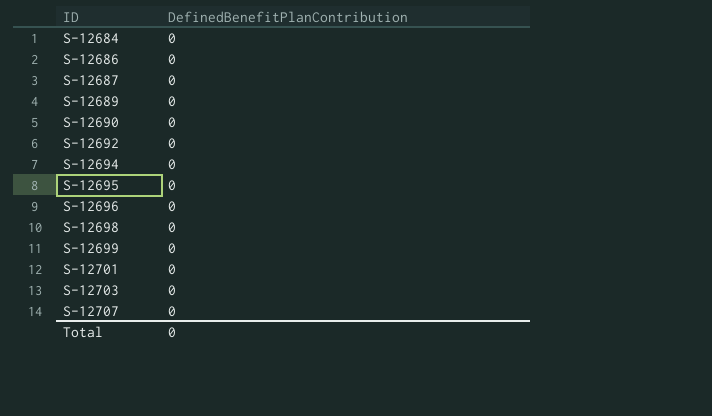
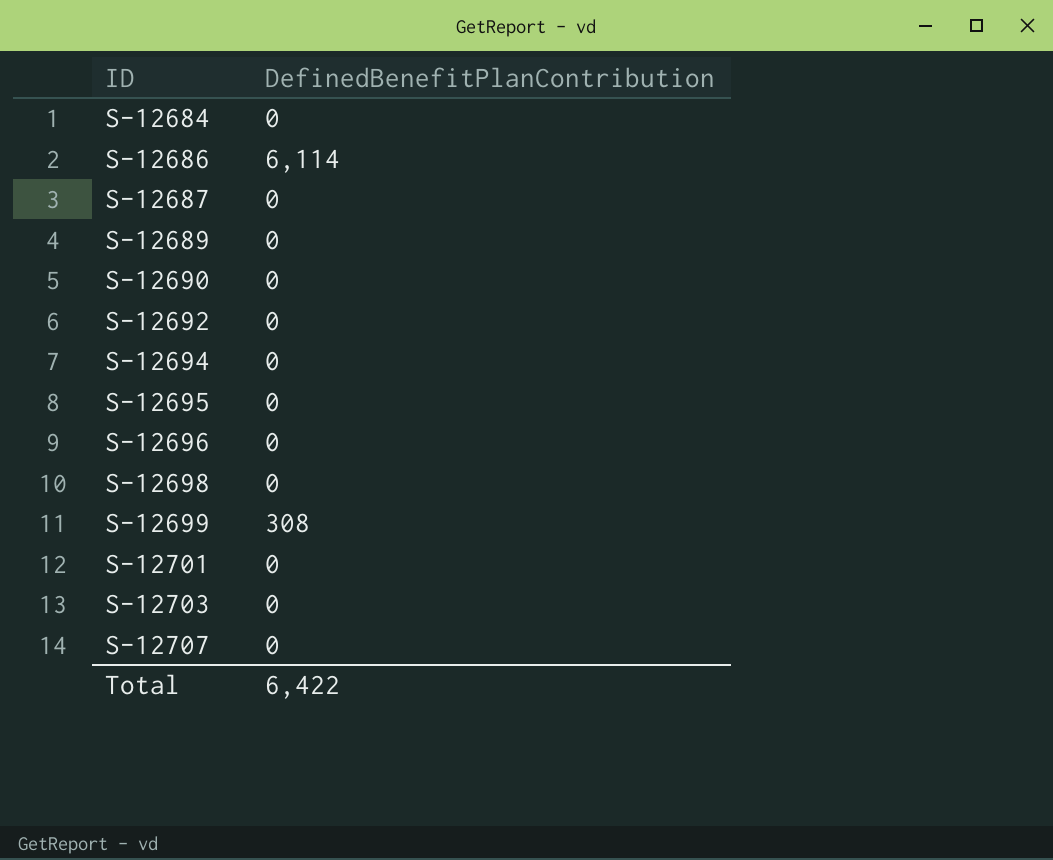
S-12686 | DefinedBenefitPlanContribution: 0 -> 6,114
S-12699 | DefinedBenefitPlanContribution: 0 -> 308
Total | DefinedBenefitPlanContribution: 0 -> 6,422

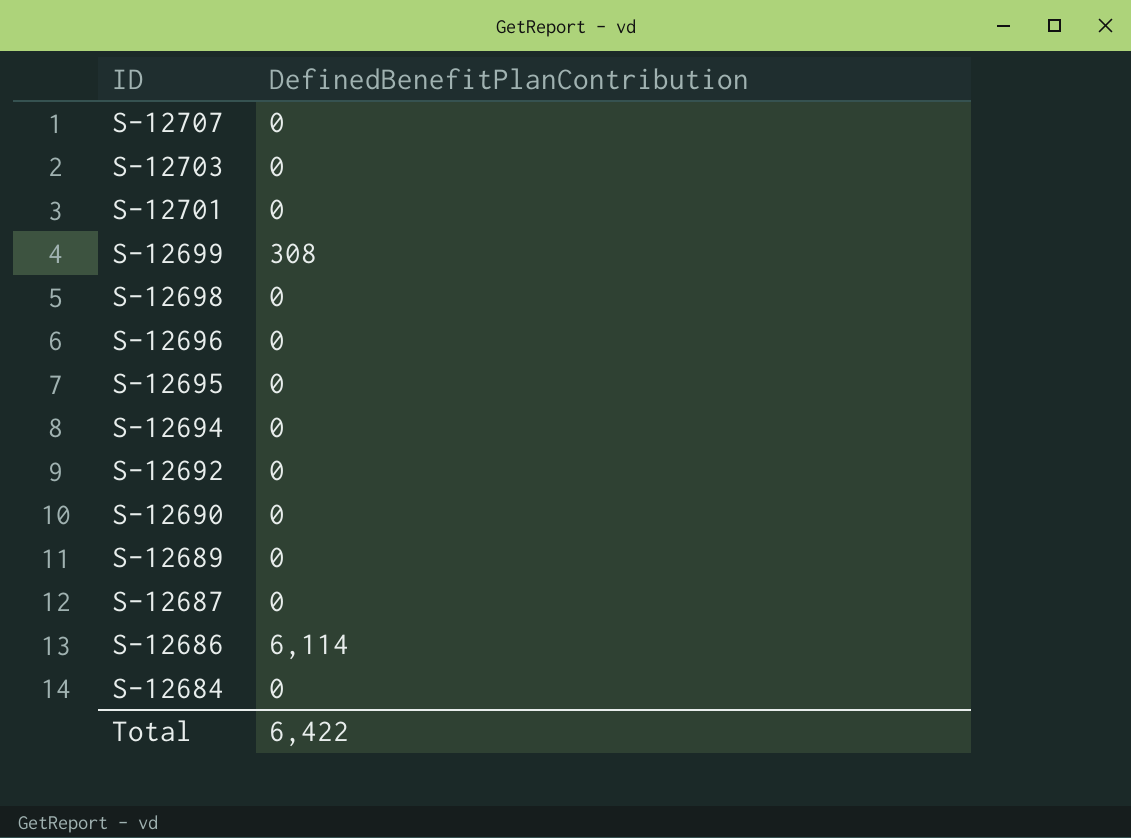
row order: ID ascending -> ID descending

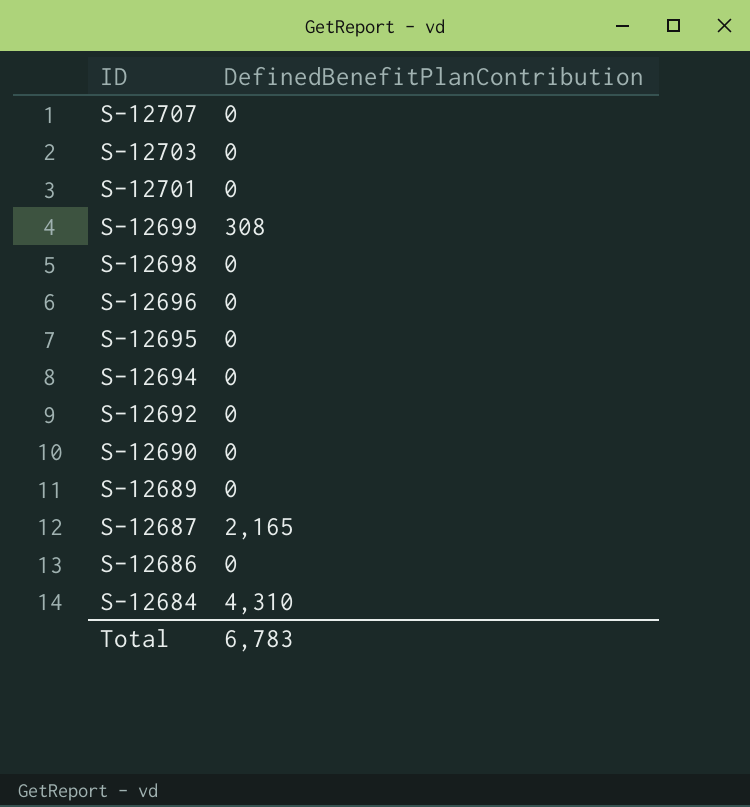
S-12687 | DefinedBenefitPlanContribution: 0 -> 2,165
S-12686 | DefinedBenefitPlanContribution: 6,114 -> 0
S-12684 | DefinedBenefitPlanContribution: 0 -> 4,310
Total | DefinedBenefitPlanContribution: 6,422 -> 6,783

